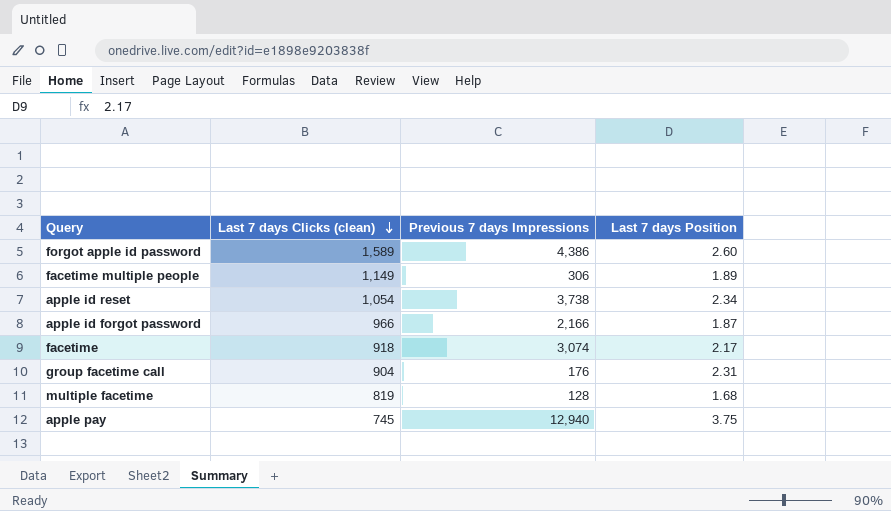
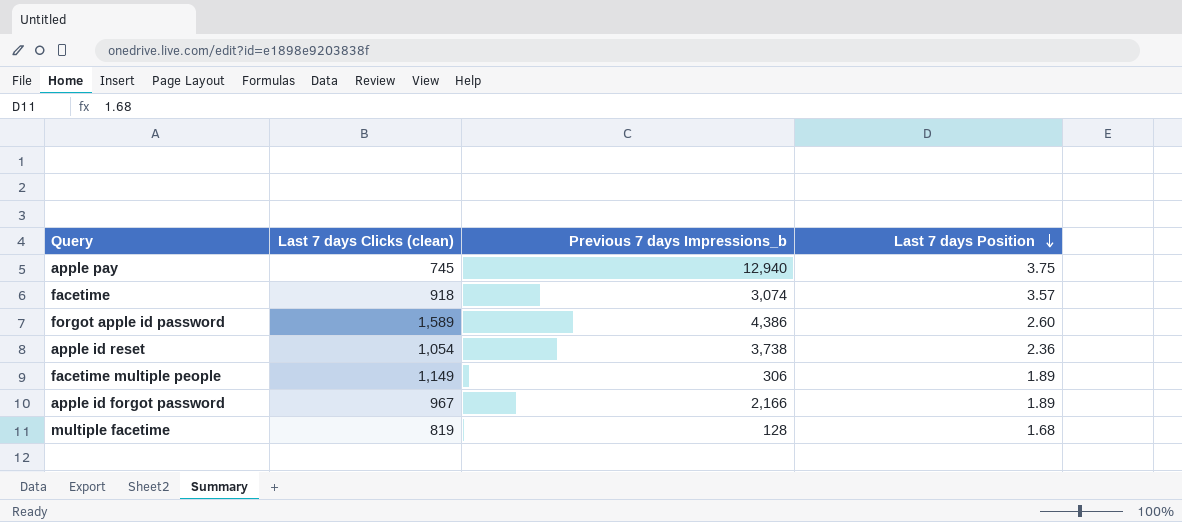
row order: Last 7 days Clicks (clean) descending -> Last 7 days Position descending
column name: Previous 7 days Impressions -> Previous 7 days Impressions_b
row group facetime call: 904 | 176 | 2.31 -> none
facetime | Last 7 days Position: 2.17 -> 3.57
apple id reset | Last 7 days Position: 2.34 -> 2.36
apple id forgot password | Last 7 days Clicks (clean): 966 -> 967
apple id forgot password | Last 7 days Position: 1.87 -> 1.89

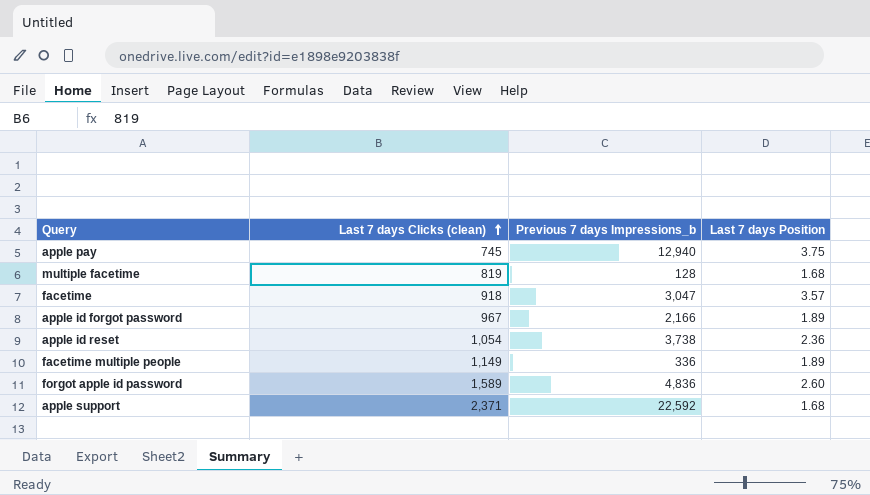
row order: Last 7 days Position descending -> Last 7 days Clicks (clean) ascending
facetime | Previous 7 days Impressions_b: 3,074 -> 3,047
facetime multiple people | Previous 7 days Impressions_b: 306 -> 336
forgot apple id password | Previous 7 days Impressions_b: 4,386 -> 4,836
row apple support: none -> 2,371 | 22,592 | 1.68

